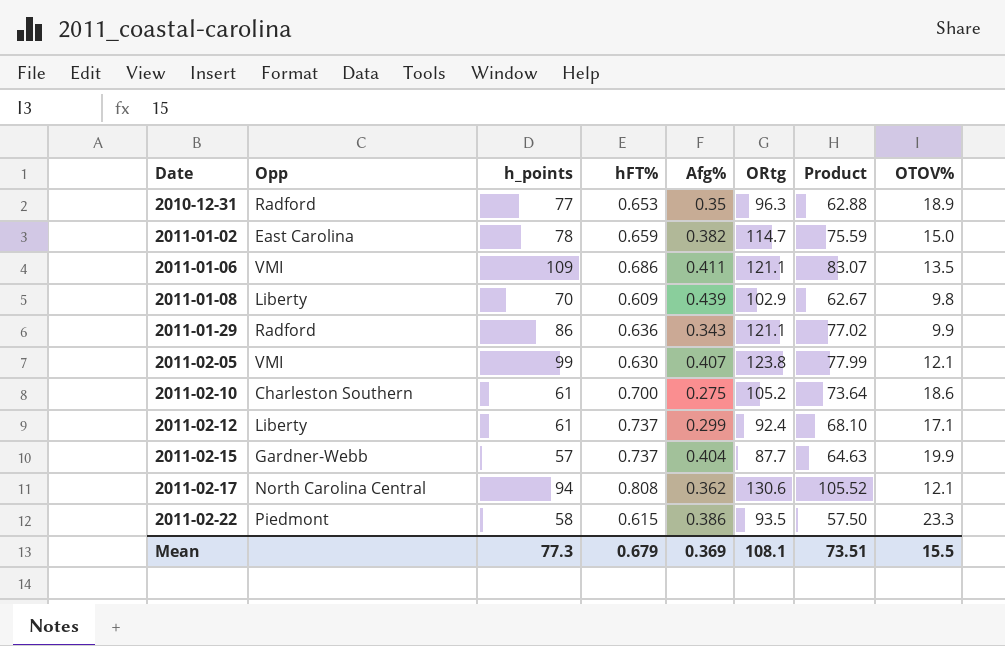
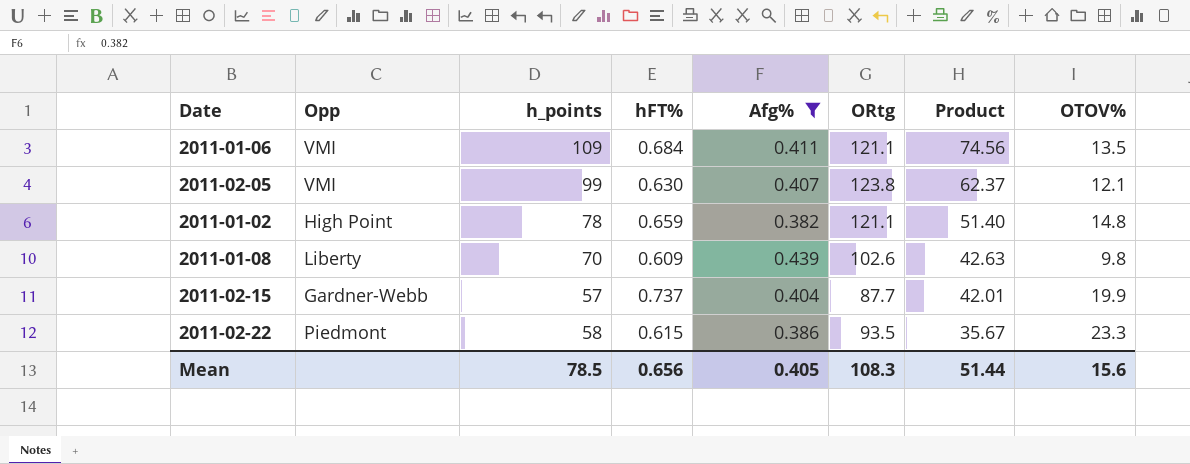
filter: none -> Afg% >= 0.382
row order: Date ascending -> Product descending
column Product | formula: [hFT%] * [ORtg] -> [h_points] * [hFT%]
2011-01-06 | hFT%: 0.686 -> 0.684
2011-01-02 | Opp: East Carolina -> High Point
2011-01-02 | ORtg: 114.7 -> 121.1
2011-01-02 | OTOV%: 15.0 -> 14.8
2011-01-08 | ORtg: 102.9 -> 102.6
Mean | h_points: 77.3 -> 78.5
Mean | hFT%: 0.679 -> 0.656
Mean | Afg%: 0.369 -> 0.405
Mean | ORtg: 108.1 -> 108.3
Mean | Product: 73.51 -> 51.44
Mean | OTOV%: 15.5 -> 15.6

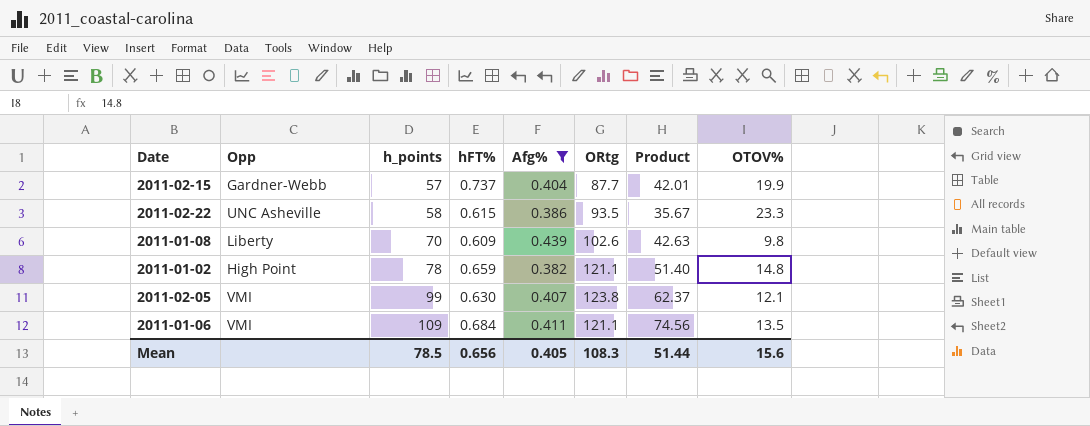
row order: Product descending -> h_points ascending
2011-02-22 | Opp: Piedmont -> UNC Asheville

